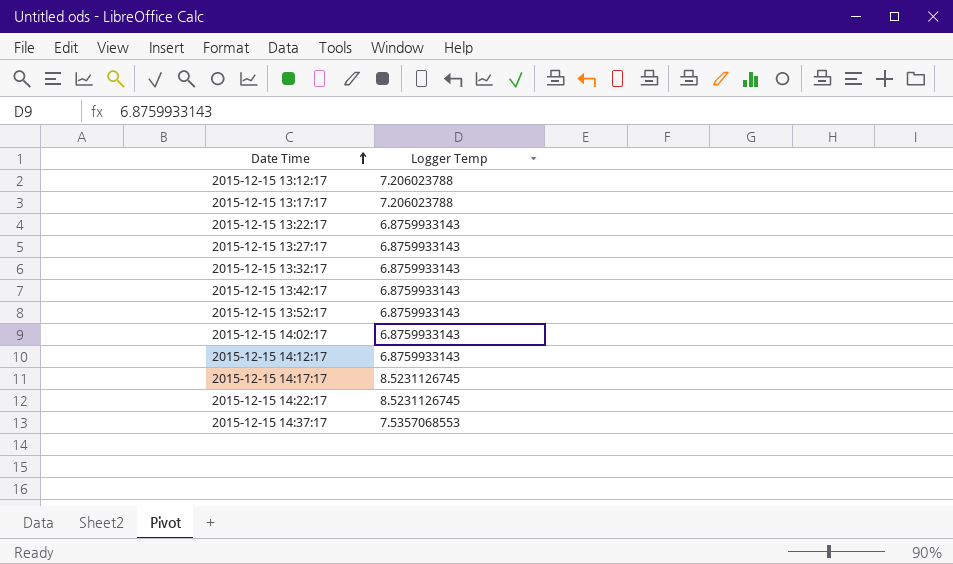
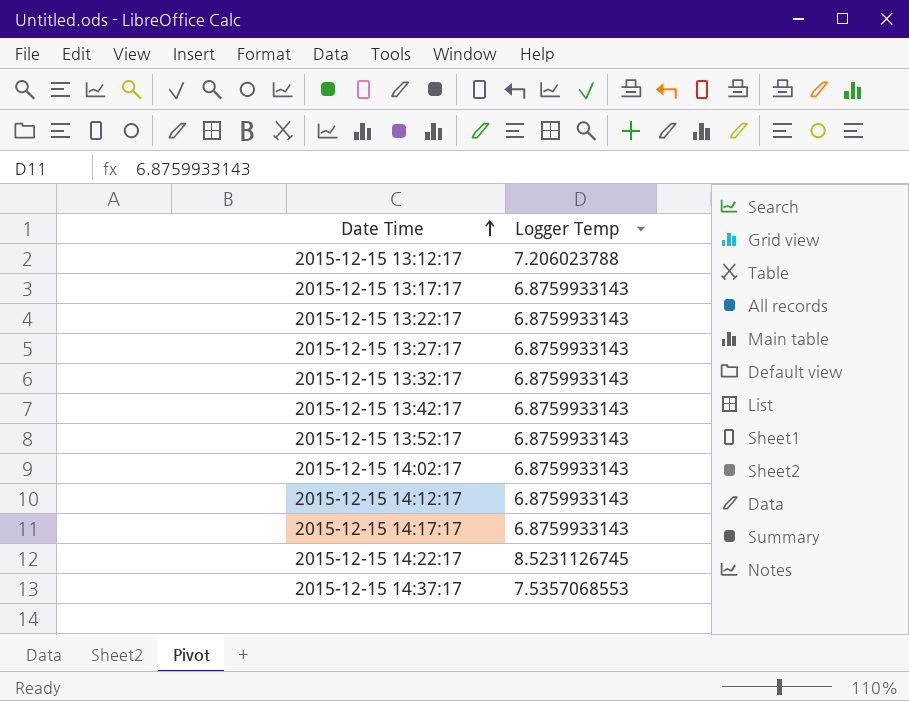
2015-12-15 13:17:17 | Logger Temp: 7.206023788 -> 6.8759933143
2015-12-15 14:17:17 | Logger Temp: 8.5231126745 -> 6.8759933143

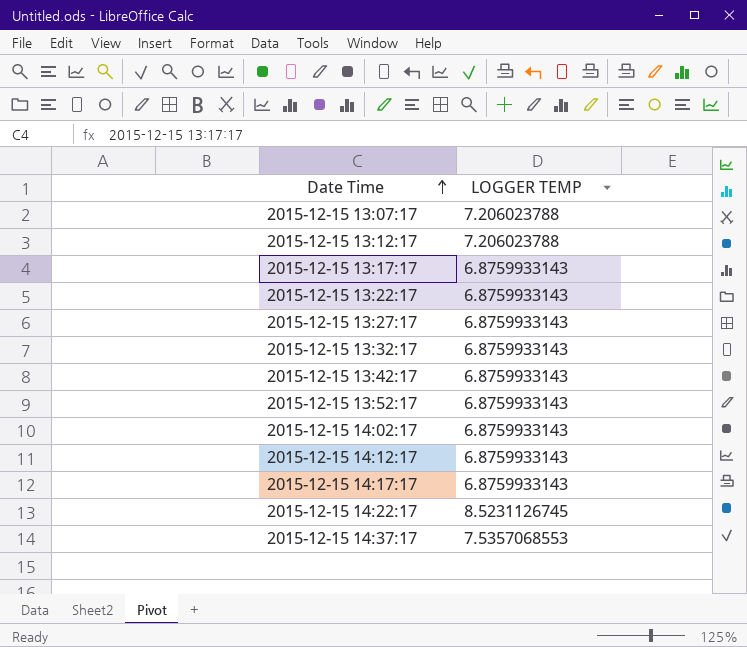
column name: Logger Temp -> LOGGER TEMP
row 2015-12-15 13:07:17: none -> 7.206023788

